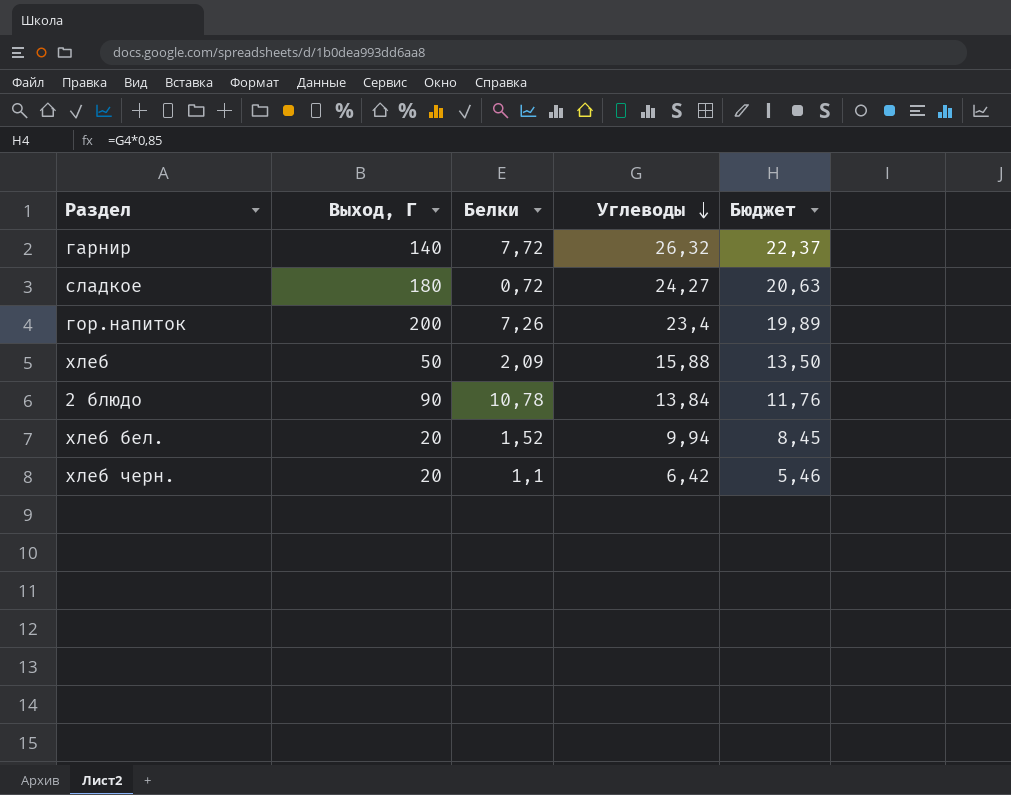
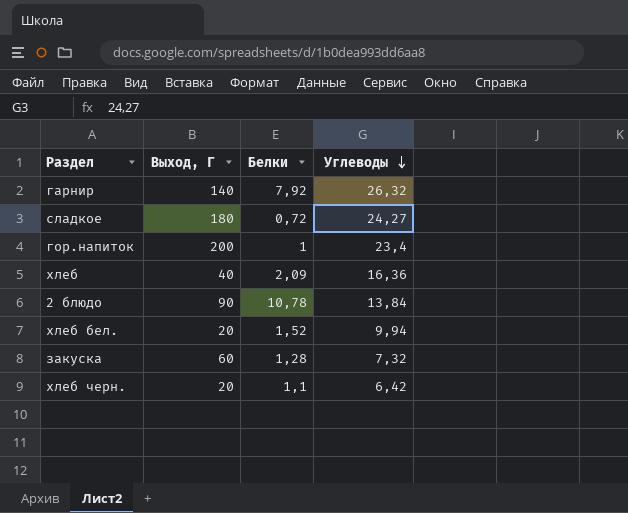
column Бюджет | formula: [Углеводы] * 0,85 -> none
гарнир | Белки: 7,72 -> 7,92
гор.напиток | Белки: 7,26 -> 1
хлеб | Выход, Г: 50 -> 40
хлеб | Углеводы: 15,88 -> 16,36
row закуска: none -> 60 | 1,28 | 7,32

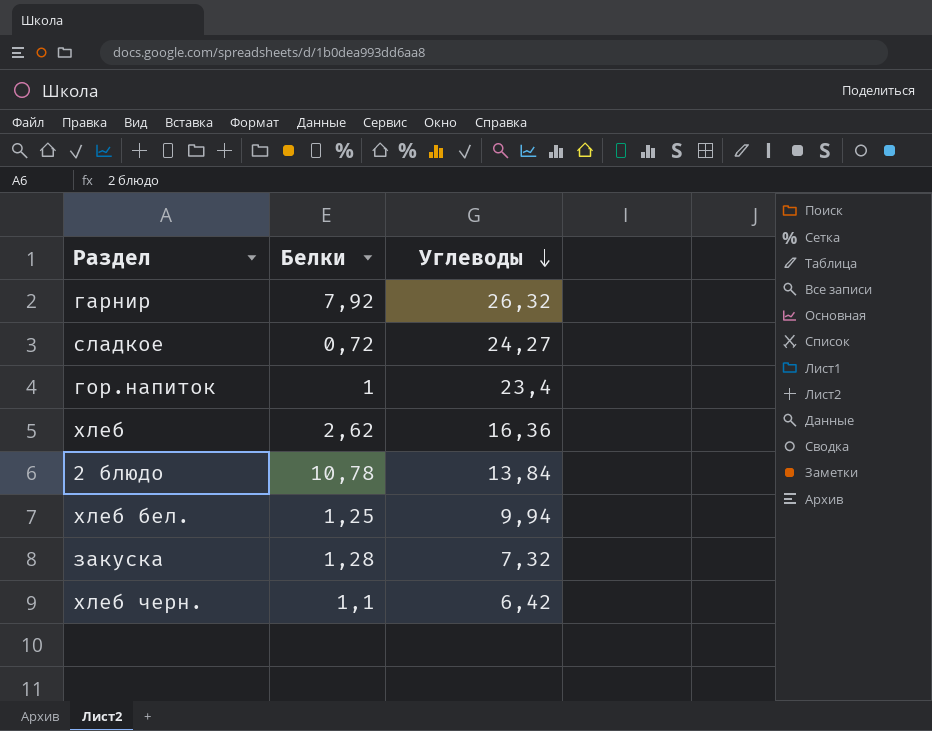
column Выход, Г | position: 2 -> none
хлеб | Белки: 2,09 -> 2,62
хлеб бел. | Белки: 1,52 -> 1,25

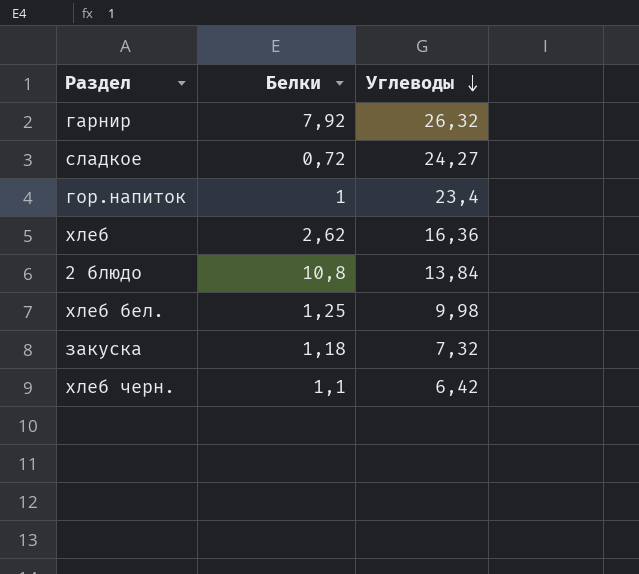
2 блюдо | Белки: 10,78 -> 10,8
хлеб бел. | Углеводы: 9,94 -> 9,98
закуска | Белки: 1,28 -> 1,18

